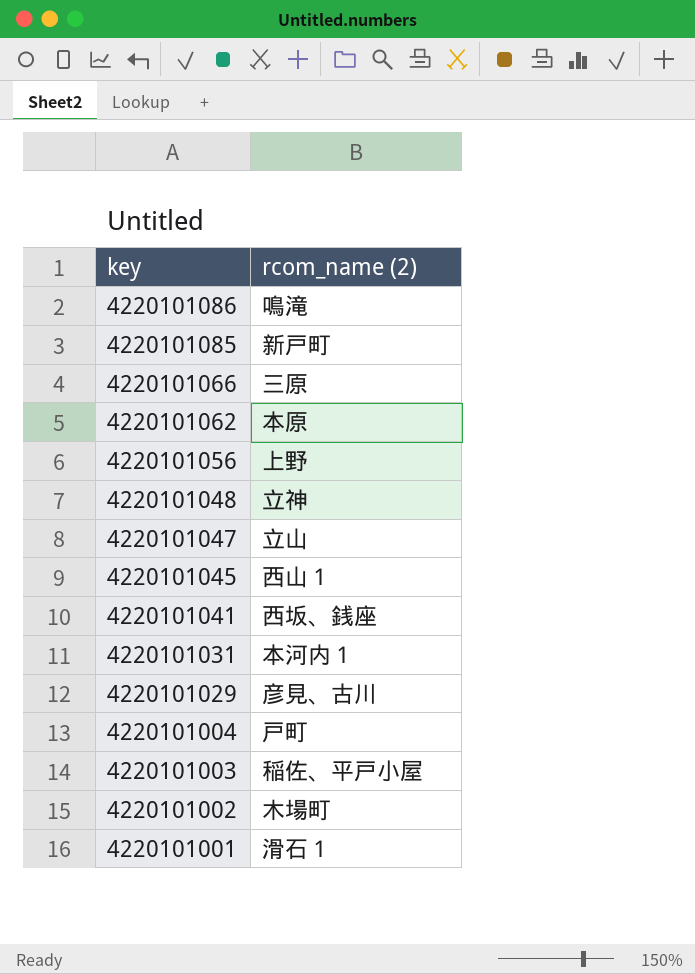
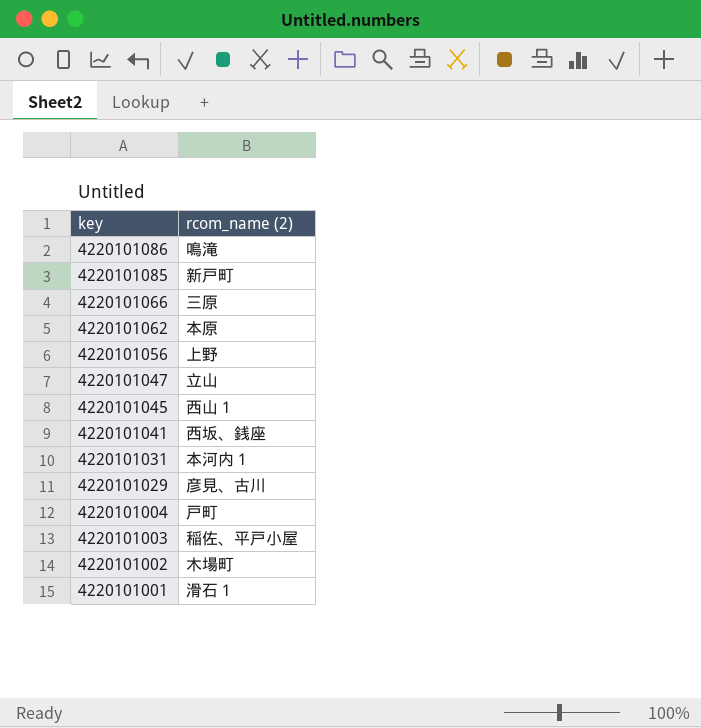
row 4220101048: 立神 -> none

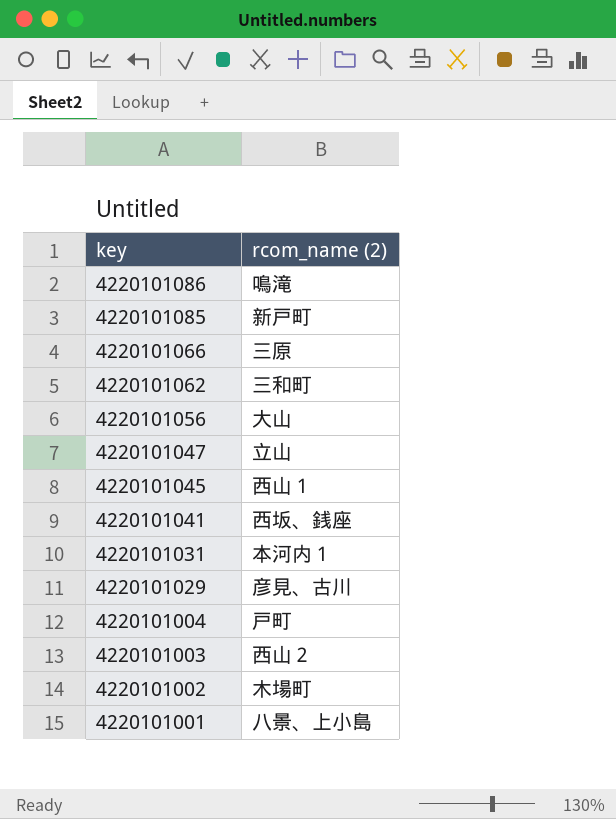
4220101062 | rcom_name (2): 本原 -> 三和町
4220101056 | rcom_name (2): 上野 -> 大山
4220101003 | rcom_name (2): 稲佐、平戸小屋 -> 西山２
4220101001 | rcom_name (2): 滑石１ -> 八景、上小島

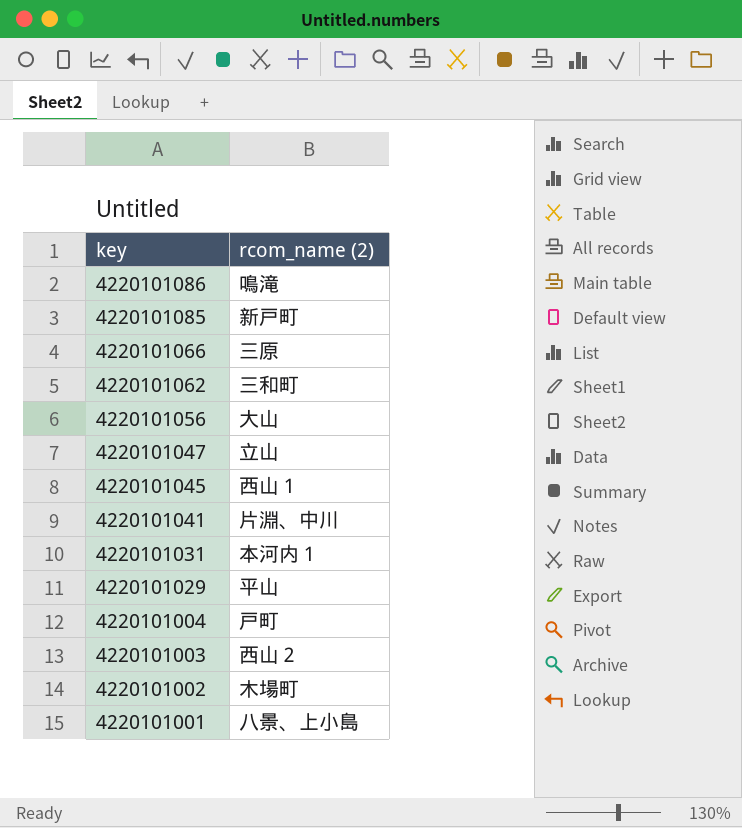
4220101041 | rcom_name (2): 西坂、銭座 -> 片淵、中川
4220101029 | rcom_name (2): 彦見、古川 -> 平山

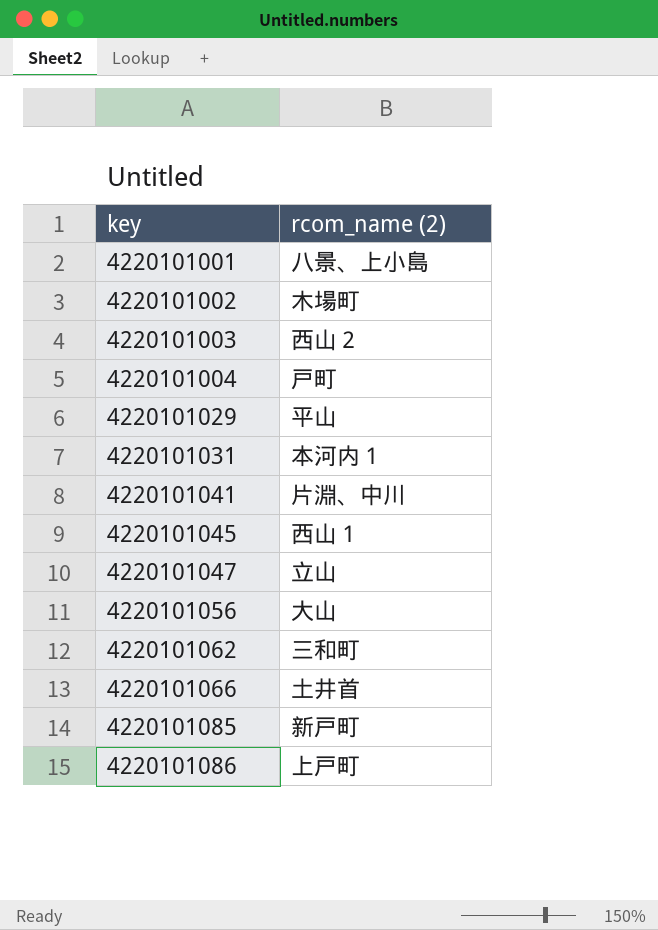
row order: key descending -> key ascending
4220101066 | rcom_name (2): 三原 -> 土井首
4220101086 | rcom_name (2): 鳴滝 -> 上戸町

